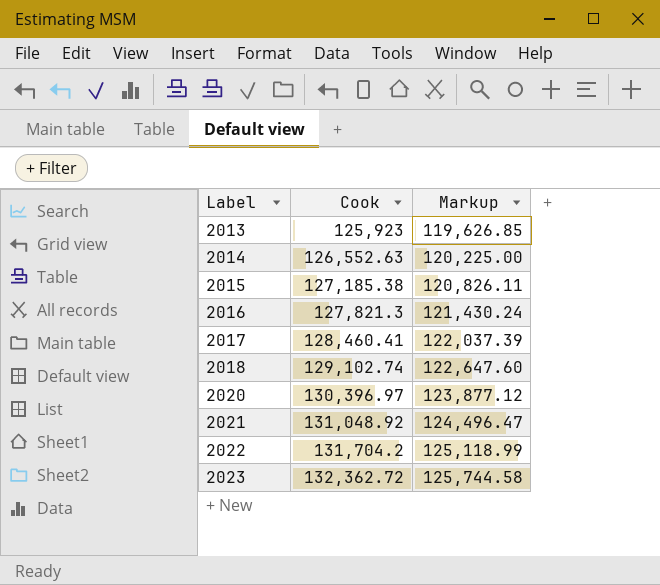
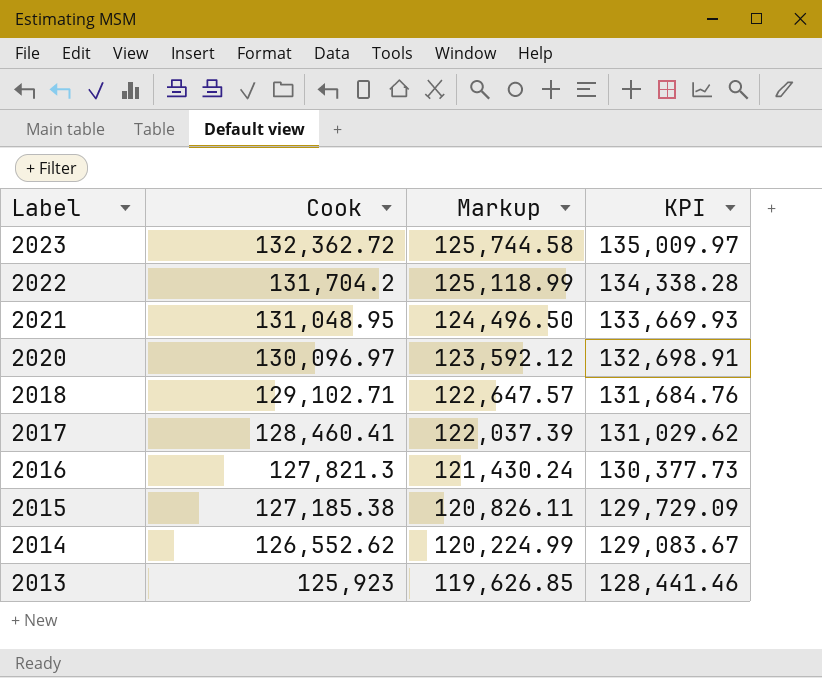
row order: Label ascending -> Label descending
column KPI | formula: none -> [Cook] * 1.02
2021 | Cook: 131,048.92 -> 131,048.95
2021 | Markup: 124,496.47 -> 124,496.50
2020 | Cook: 130,396.97 -> 130,096.97
2020 | Markup: 123,877.12 -> 123,592.12
2018 | Cook: 129,102.74 -> 129,102.71
2018 | Markup: 122,647.60 -> 122,647.57
2014 | Cook: 126,552.63 -> 126,552.62
2014 | Markup: 120,225.00 -> 120,224.99

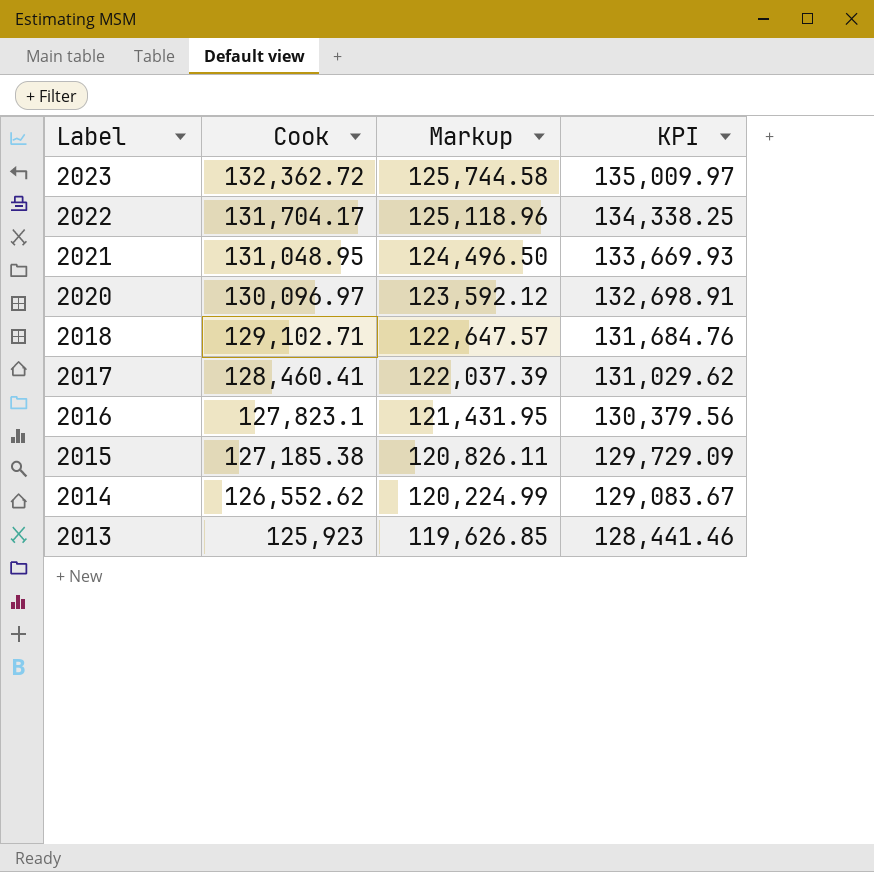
2022 | Cook: 131,704.2 -> 131,704.17
2022 | Markup: 125,118.99 -> 125,118.96
2022 | KPI: 134,338.28 -> 134,338.25
2016 | Cook: 127,821.3 -> 127,823.1
2016 | Markup: 121,430.24 -> 121,431.95
2016 | KPI: 130,377.73 -> 130,379.56

